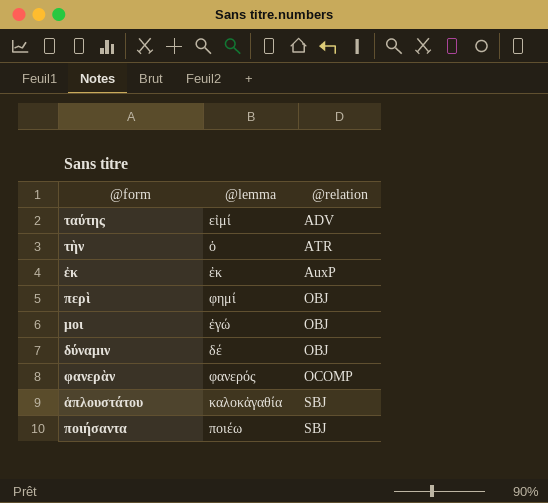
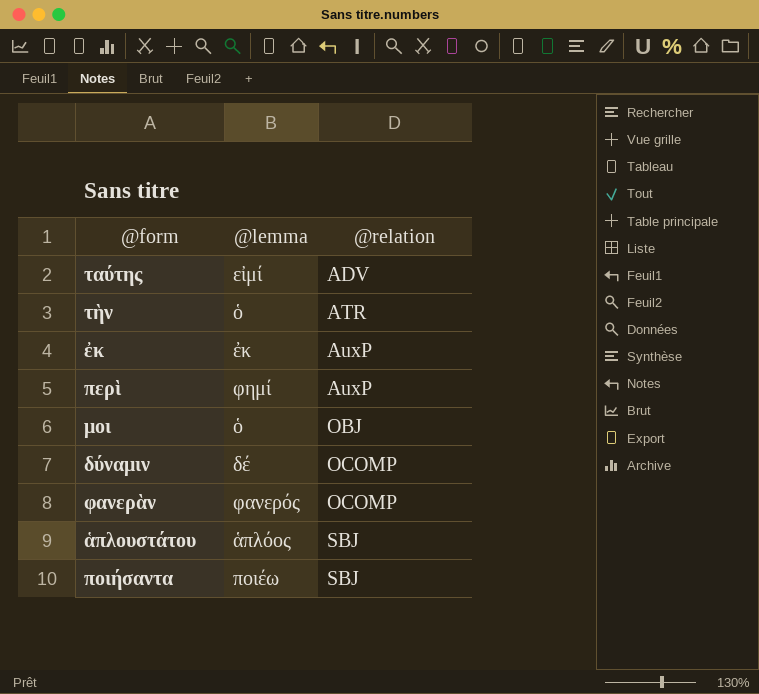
περὶ | @relation: OBJ -> AuxP
μοι | @lemma: ἐγώ -> ὁ
δύναμιν | @relation: OBJ -> OCOMP
ἁπλουστάτου | @lemma: καλοκἀγαθία -> ἁπλόος

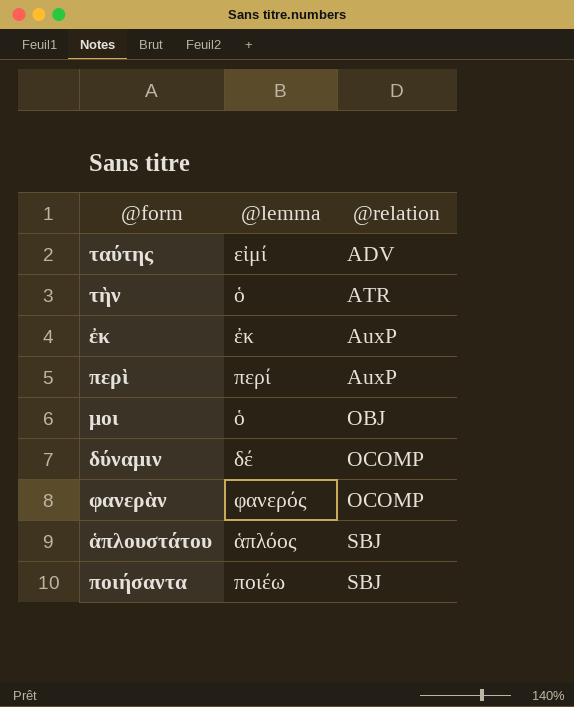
περὶ | @lemma: φημί -> περί

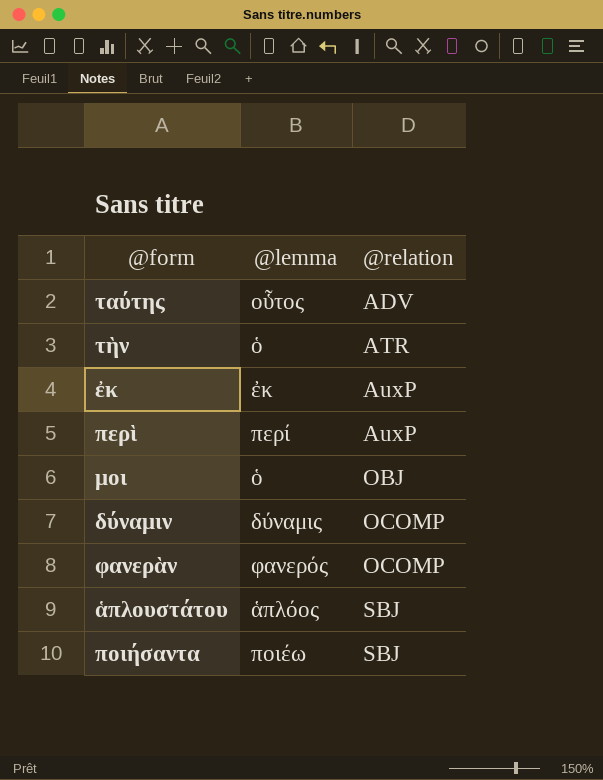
ταύτης | @lemma: εἰμί -> οὗτος
δύναμιν | @lemma: δέ -> δύναμις

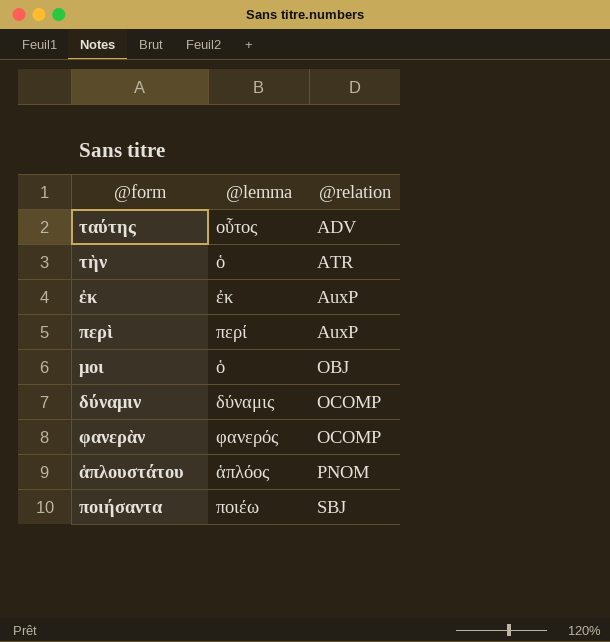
ἁπλουστάτου | @relation: SBJ -> PNOM

